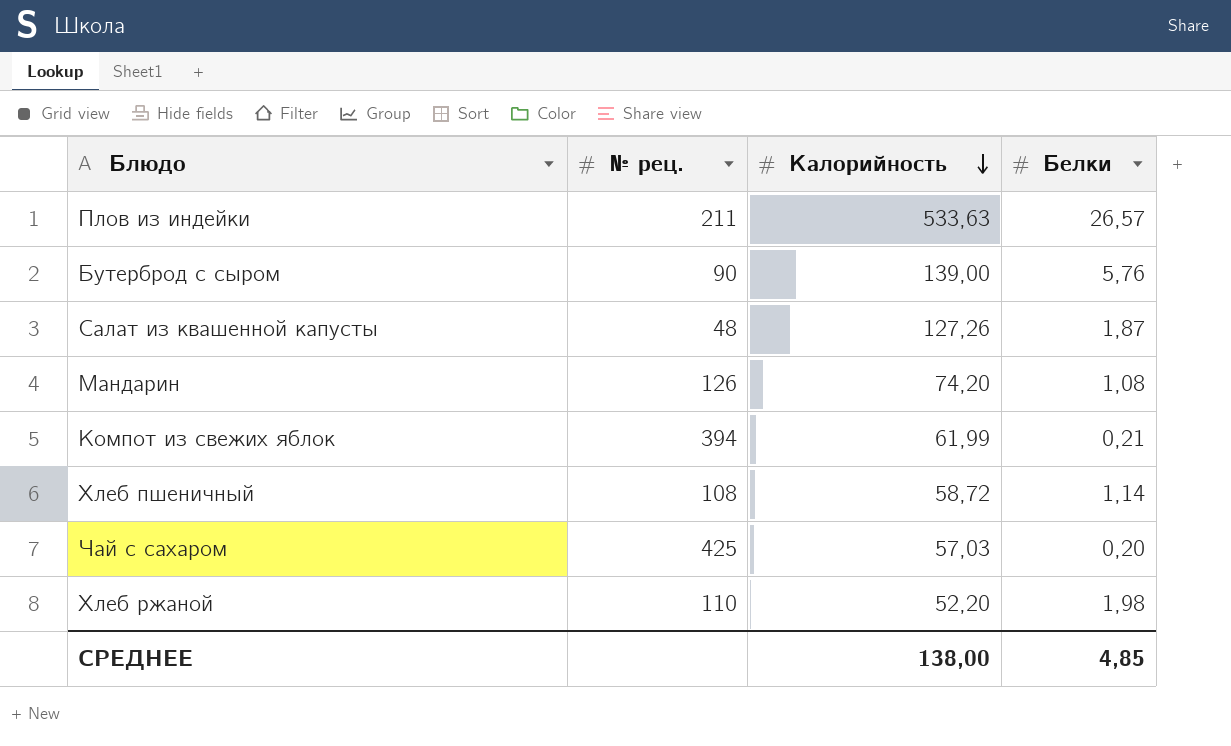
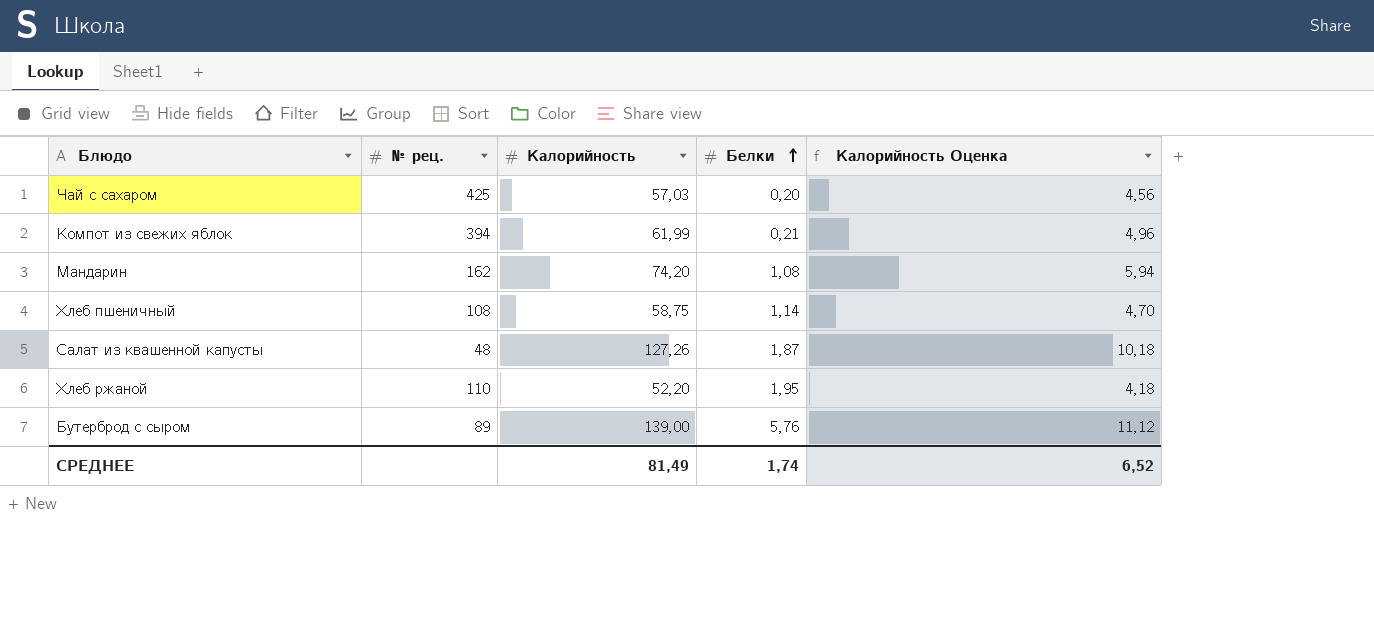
row order: Калорийность descending -> Белки ascending
column Калорийность Оценка | formula: none -> [Калорийность] * 0,08
row Плов из индейки: 211 | 533,63 | 26,57 -> none
Мандарин | № рец.: 126 -> 162
Хлеб пшеничный | Калорийность: 58,72 -> 58,75
Хлеб ржаной | Белки: 1,98 -> 1,95
Бутерброд с сыром | № рец.: 90 -> 89
СРЕДНЕЕ | Калорийность: 138,00 -> 81,49
СРЕДНЕЕ | Белки: 4,85 -> 1,74

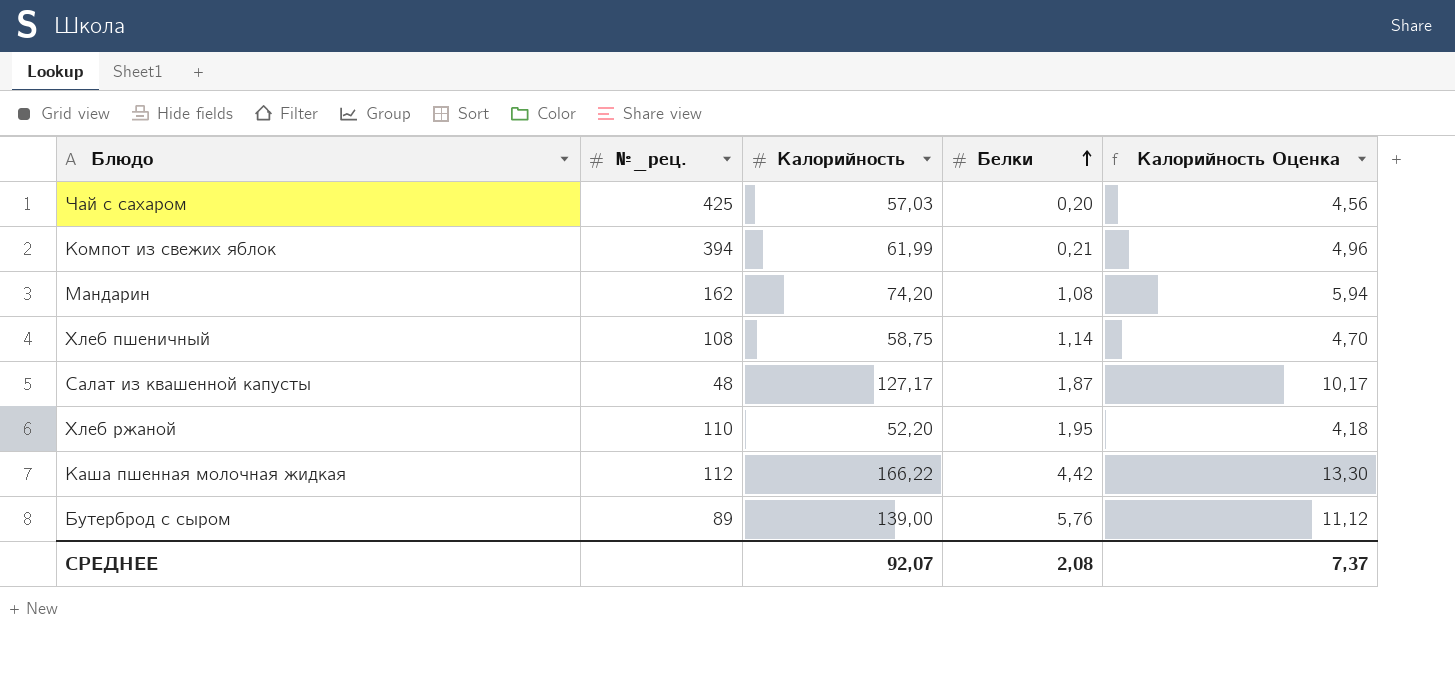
column name: № рец. -> №_рец.
Салат из квашенной капусты | Калорийность: 127,26 -> 127,17
Салат из квашенной капусты | Калорийность Оценка: 10,18 -> 10,17
row Каша пшенная молочная жидкая: none -> 112 | 166,22 | 4,42 | 13,30
СРЕДНЕЕ | Калорийность: 81,49 -> 92,07
СРЕДНЕЕ | Белки: 1,74 -> 2,08
СРЕДНЕЕ | Калорийность Оценка: 6,52 -> 7,37

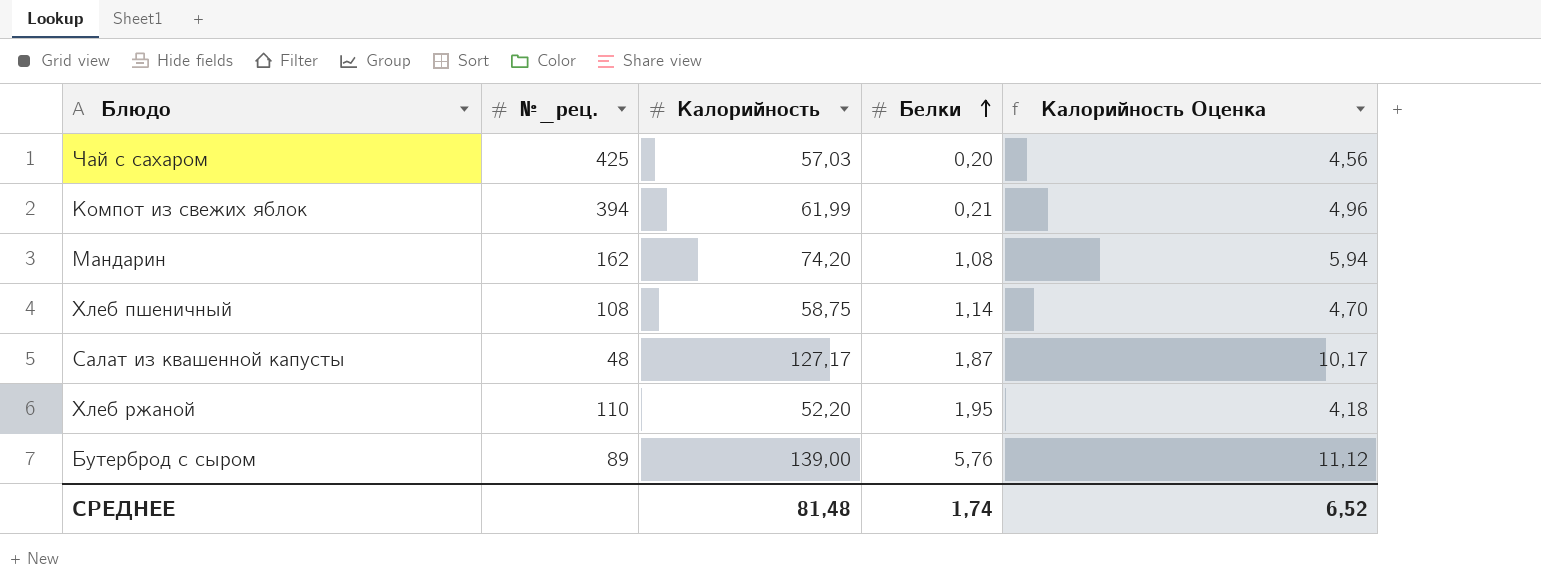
row Каша пшенная молочная жидкая: 112 | 166,22 | 4,42 | 13,30 -> none
СРЕДНЕЕ | Калорийность: 92,07 -> 81,48
СРЕДНЕЕ | Белки: 2,08 -> 1,74
СРЕДНЕЕ | Калорийность Оценка: 7,37 -> 6,52

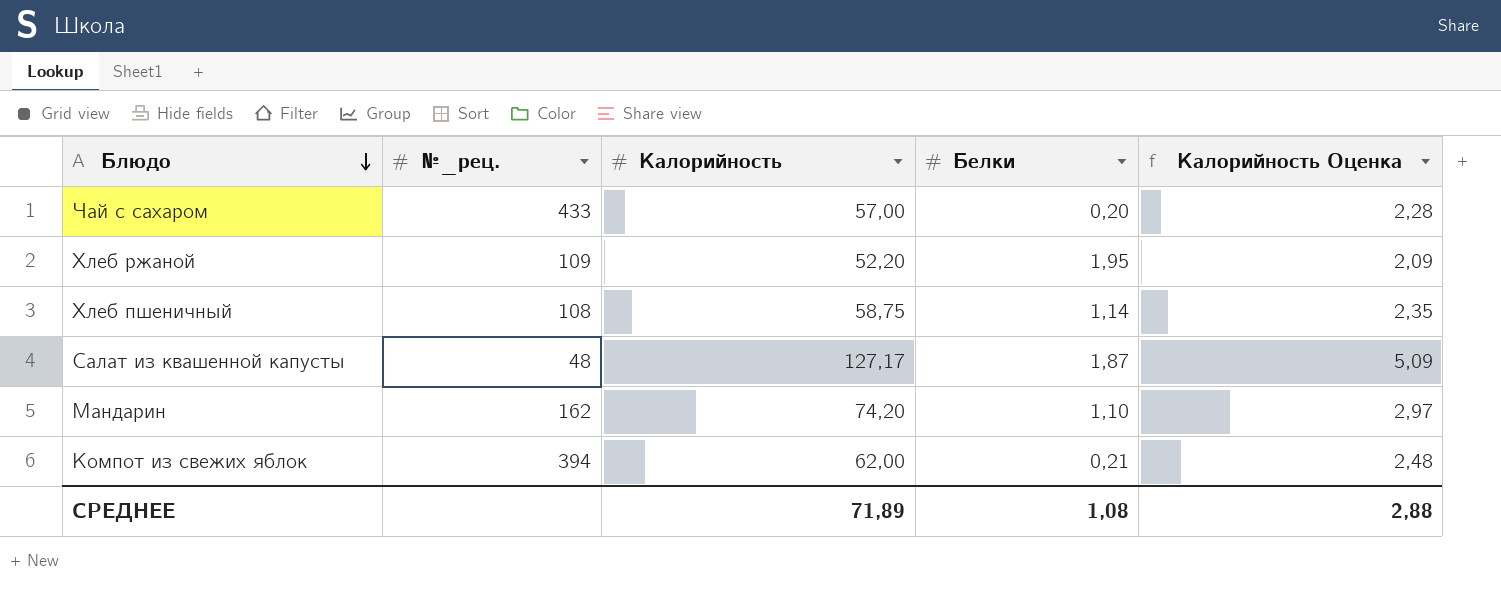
row order: Белки ascending -> Блюдо descending
column Калорийность Оценка | formula: [Калорийность] * 0,08 -> [Калорийность] * 0,04
row Бутерброд с сыром: 89 | 139,00 | 5,76 | 11,12 -> none
Чай с сахаром | №_рец.: 425 -> 433
Чай с сахаром | Калорийность: 57,03 -> 57,00
Хлеб ржаной | №_рец.: 110 -> 109
Мандарин | Белки: 1,08 -> 1,10
Компот из свежих яблок | Калорийность: 61,99 -> 62,00
СРЕДНЕЕ | Калорийность: 81,48 -> 71,89
СРЕДНЕЕ | Белки: 1,74 -> 1,08
СРЕДНЕЕ | Калорийность Оценка: 6,52 -> 2,88

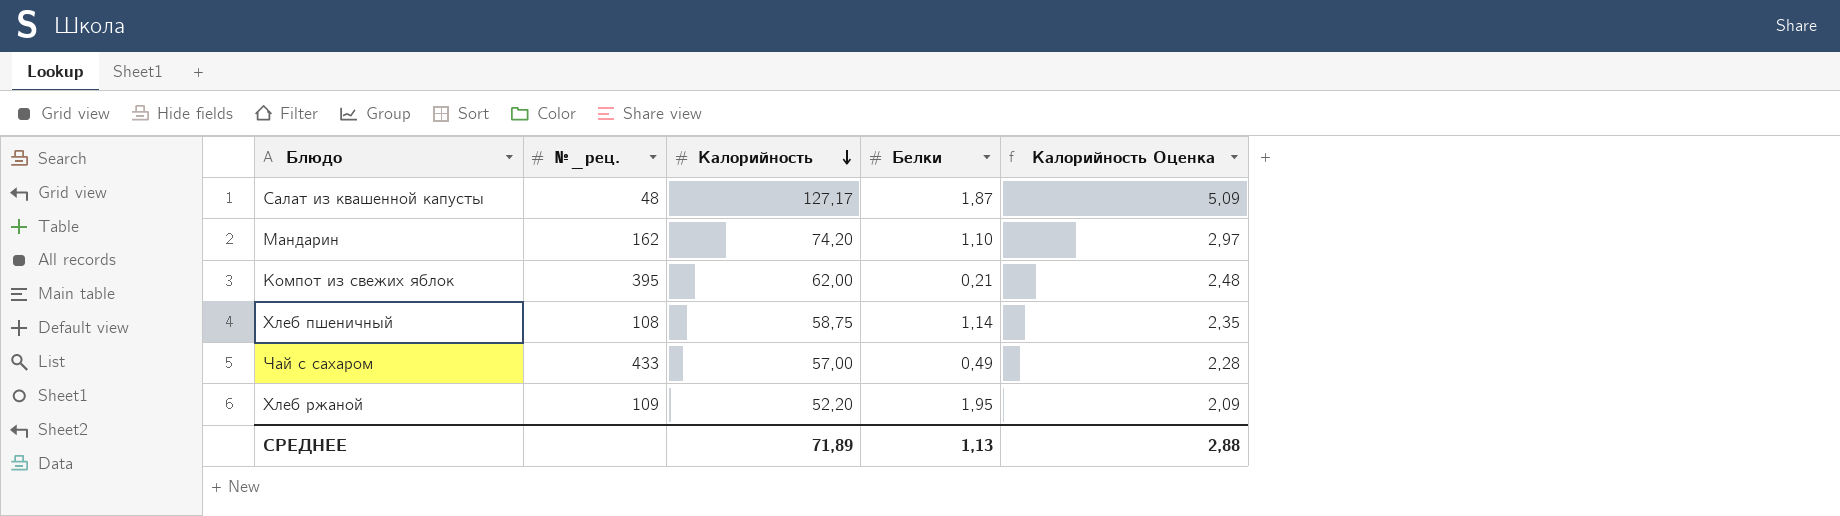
row order: Блюдо descending -> Калорийность descending
Компот из свежих яблок | №_рец.: 394 -> 395
Чай с сахаром | Белки: 0,20 -> 0,49
СРЕДНЕЕ | Белки: 1,08 -> 1,13

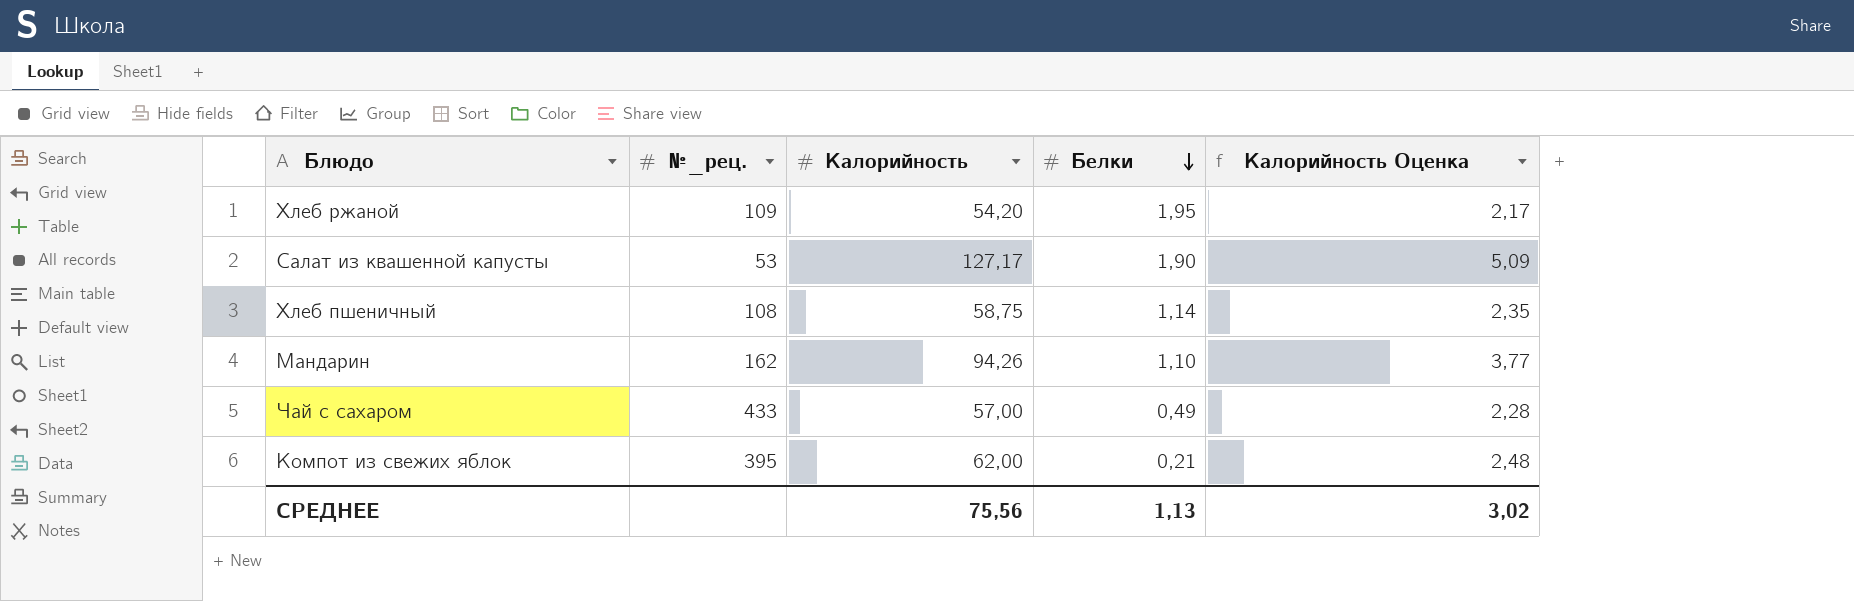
row order: Калорийность descending -> Белки descending
Хлеб ржаной | Калорийность: 52,20 -> 54,20
Хлеб ржаной | Калорийность Оценка: 2,09 -> 2,17
Салат из квашенной капусты | №_рец.: 48 -> 53
Салат из квашенной капусты | Белки: 1,87 -> 1,90
Мандарин | Калорийность: 74,20 -> 94,26
Мандарин | Калорийность Оценка: 2,97 -> 3,77
СРЕДНЕЕ | Калорийность: 71,89 -> 75,56
СРЕДНЕЕ | Калорийность Оценка: 2,88 -> 3,02

